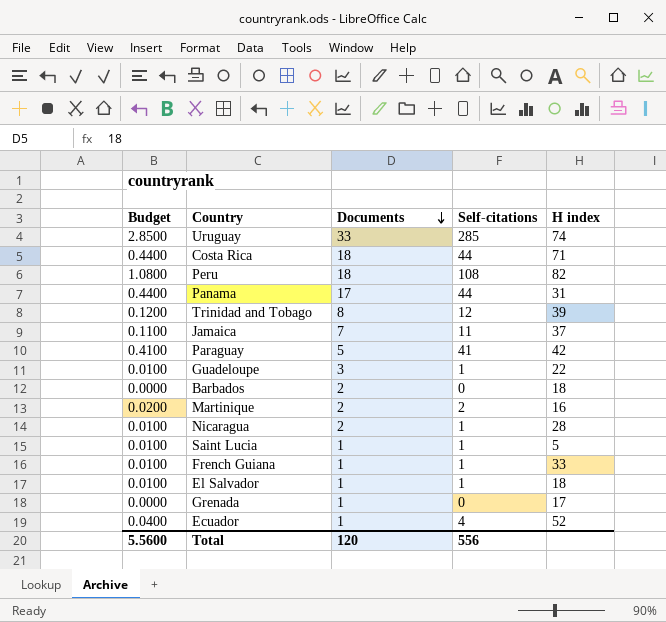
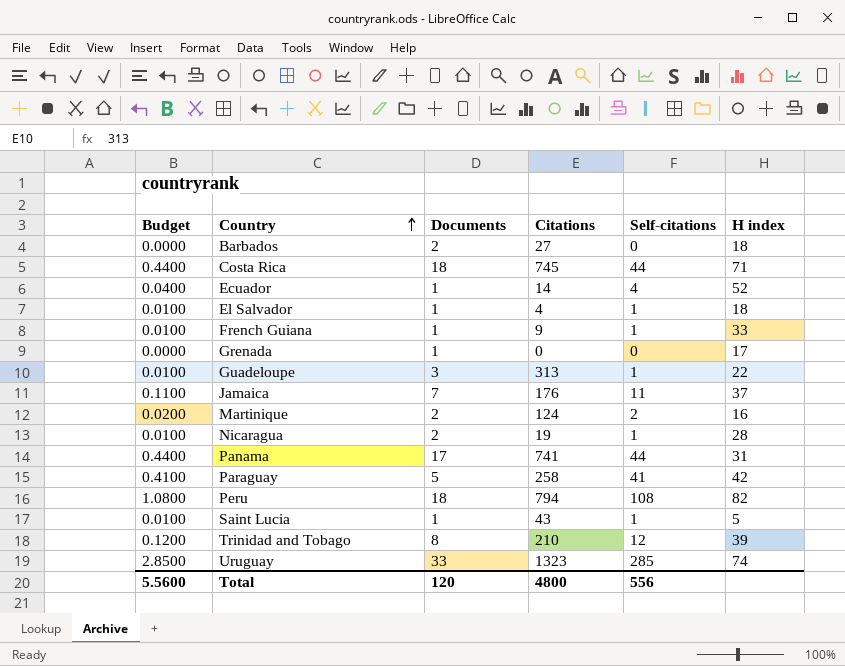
row order: Documents descending -> Country ascending
column Citations | position: none -> 4

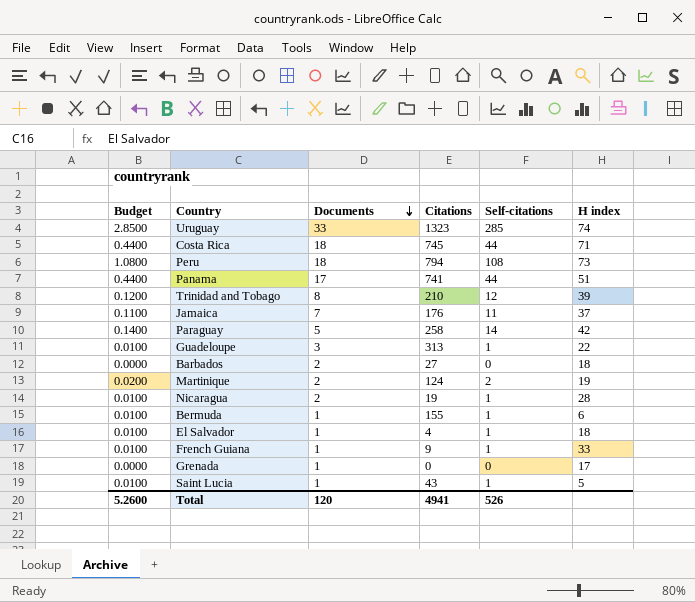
row order: Country ascending -> Documents descending
row Ecuador: 0.0400 | 1 | 14 | 4 | 52 -> none
Peru | H index: 82 -> 73
Panama | H index: 31 -> 51
Paraguay | Budget: 0.4100 -> 0.1400
Paraguay | Self-citations: 41 -> 14
Martinique | H index: 16 -> 19
row Bermuda: none -> 0.0100 | 1 | 155 | 1 | 6
Total | Budget: 5.5600 -> 5.2600
Total | Citations: 4800 -> 4941
Total | Self-citations: 556 -> 526

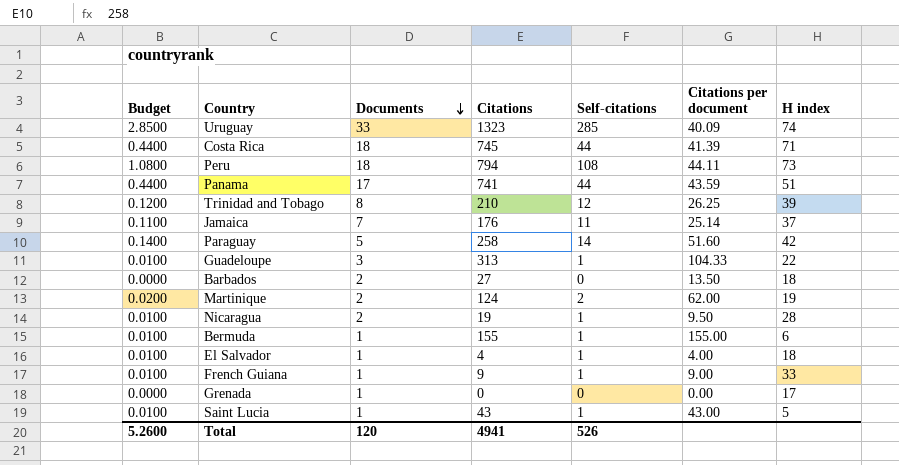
column Citations per document | formula: none -> [Citations] / [Documents]

